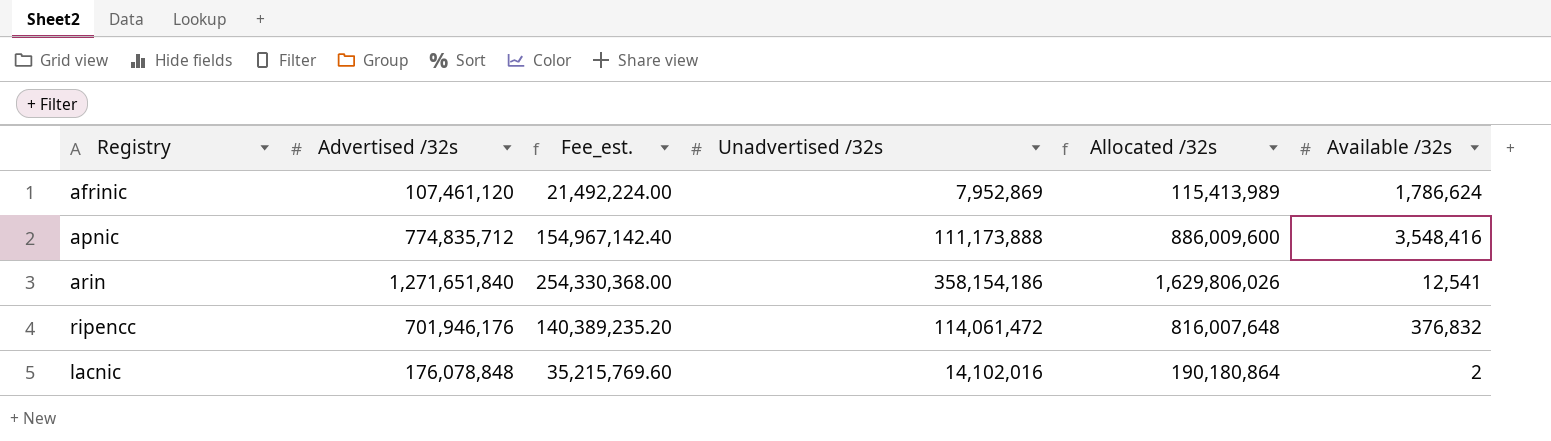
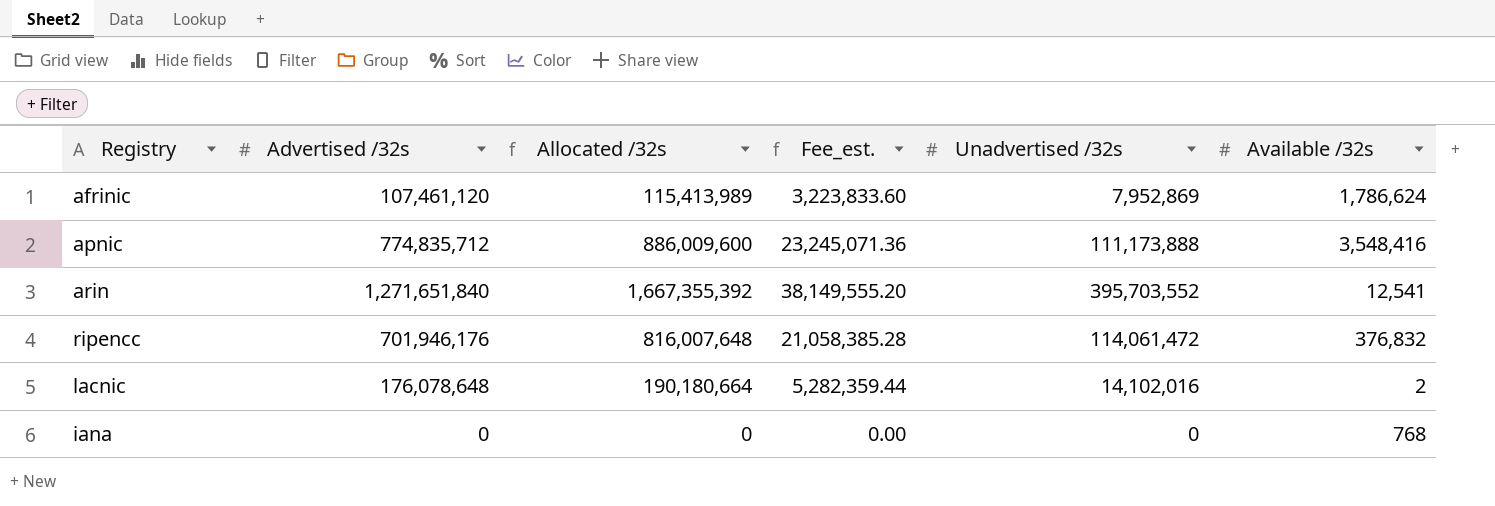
column Allocated /32s | position: 5 -> 3
column Fee_est. | formula: [Advertised /32s] * 0.2 -> [Advertised /32s] * 0.03
arin | Allocated /32s: 1,629,806,026 -> 1,667,355,392
arin | Unadvertised /32s: 358,154,186 -> 395,703,552
lacnic | Advertised /32s: 176,078,848 -> 176,078,648
lacnic | Allocated /32s: 190,180,864 -> 190,180,664
row iana: none -> 0 | 0 | 0.00 | 0 | 768

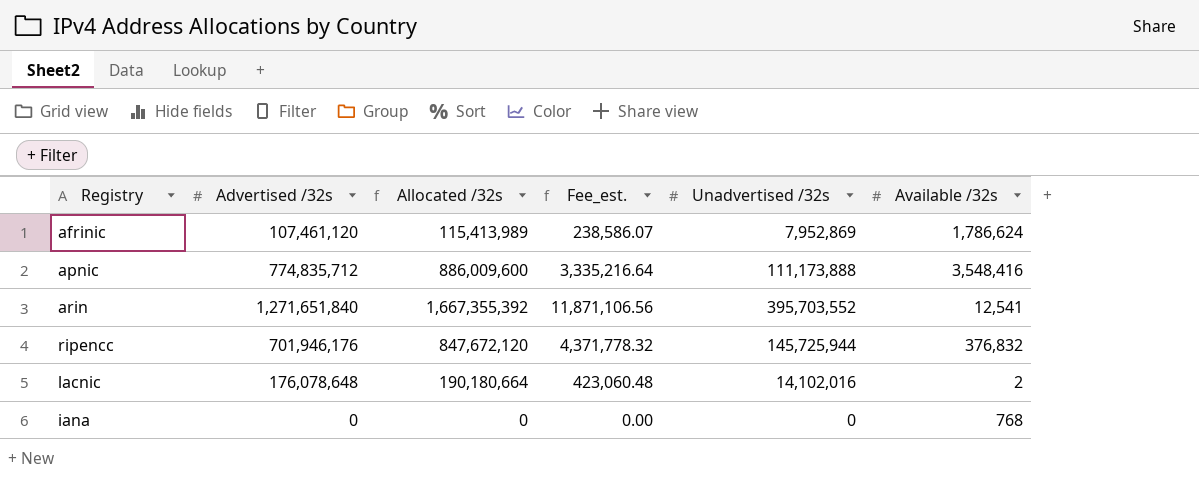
column Fee_est. | formula: [Advertised /32s] * 0.03 -> [Unadvertised /32s] * 0.03
ripencc | Allocated /32s: 816,007,648 -> 847,672,120
ripencc | Unadvertised /32s: 114,061,472 -> 145,725,944

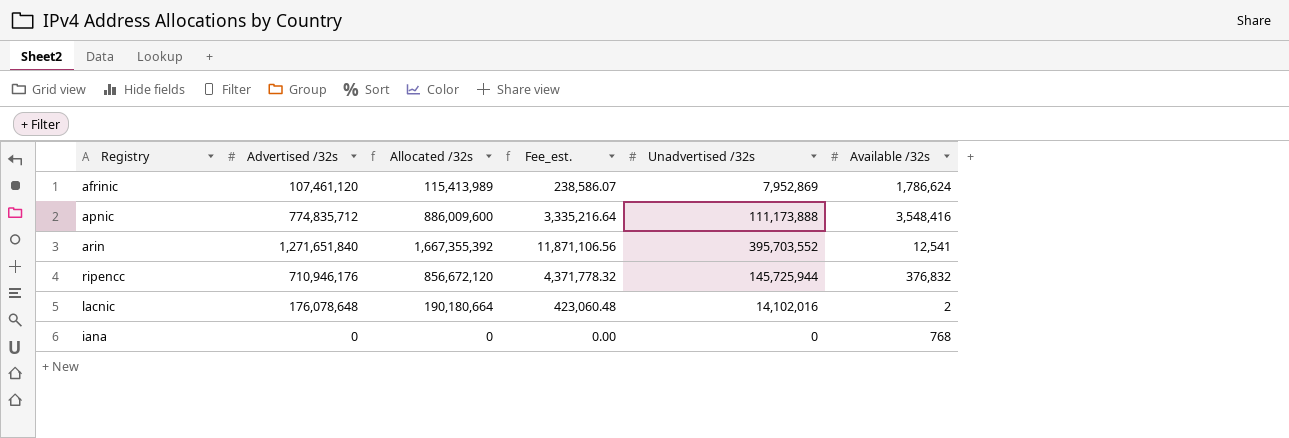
ripencc | Advertised /32s: 701,946,176 -> 710,946,176
ripencc | Allocated /32s: 847,672,120 -> 856,672,120

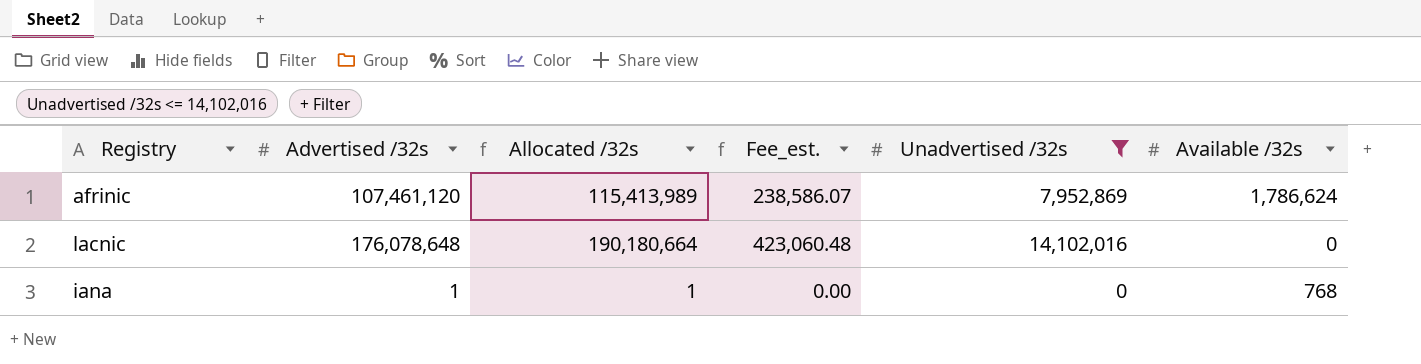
filter: none -> Unadvertised /32s <= 14,102,016
lacnic | Available /32s: 2 -> 0
iana | Advertised /32s: 0 -> 1
iana | Allocated /32s: 0 -> 1

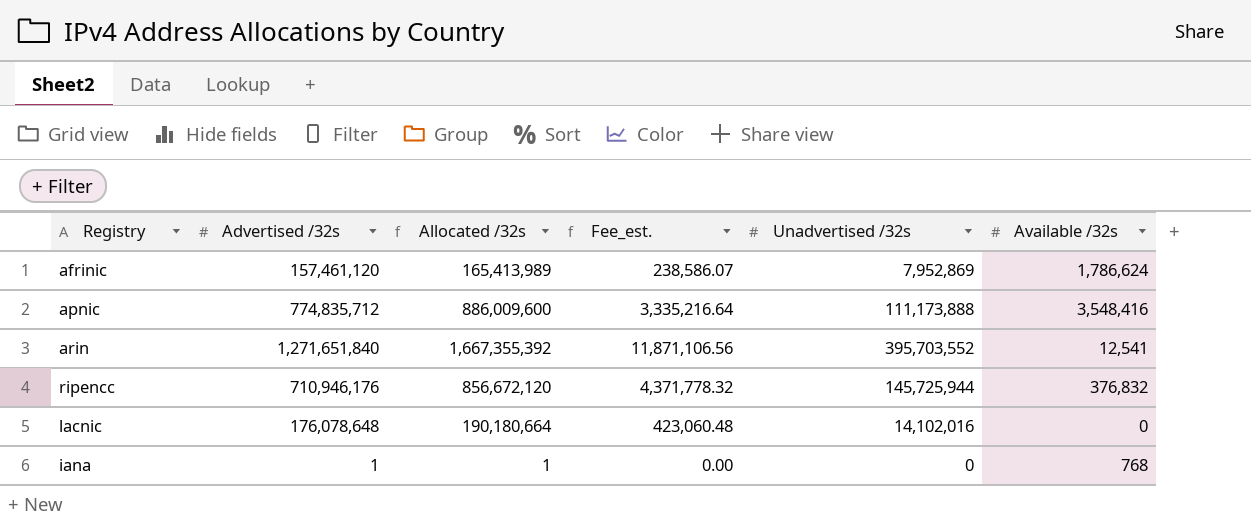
filter: Unadvertised /32s <= 14,102,016 -> none
afrinic | Advertised /32s: 107,461,120 -> 157,461,120
afrinic | Allocated /32s: 115,413,989 -> 165,413,989

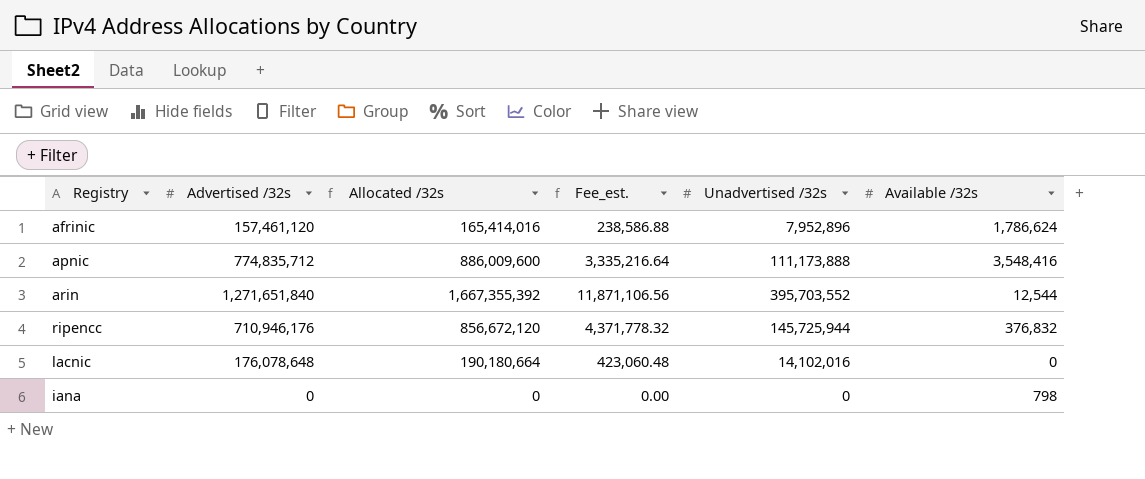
afrinic | Allocated /32s: 165,413,989 -> 165,414,016
afrinic | Fee_est.: 238,586.07 -> 238,586.88
afrinic | Unadvertised /32s: 7,952,869 -> 7,952,896
arin | Available /32s: 12,541 -> 12,544
iana | Advertised /32s: 1 -> 0
iana | Allocated /32s: 1 -> 0
iana | Available /32s: 768 -> 798

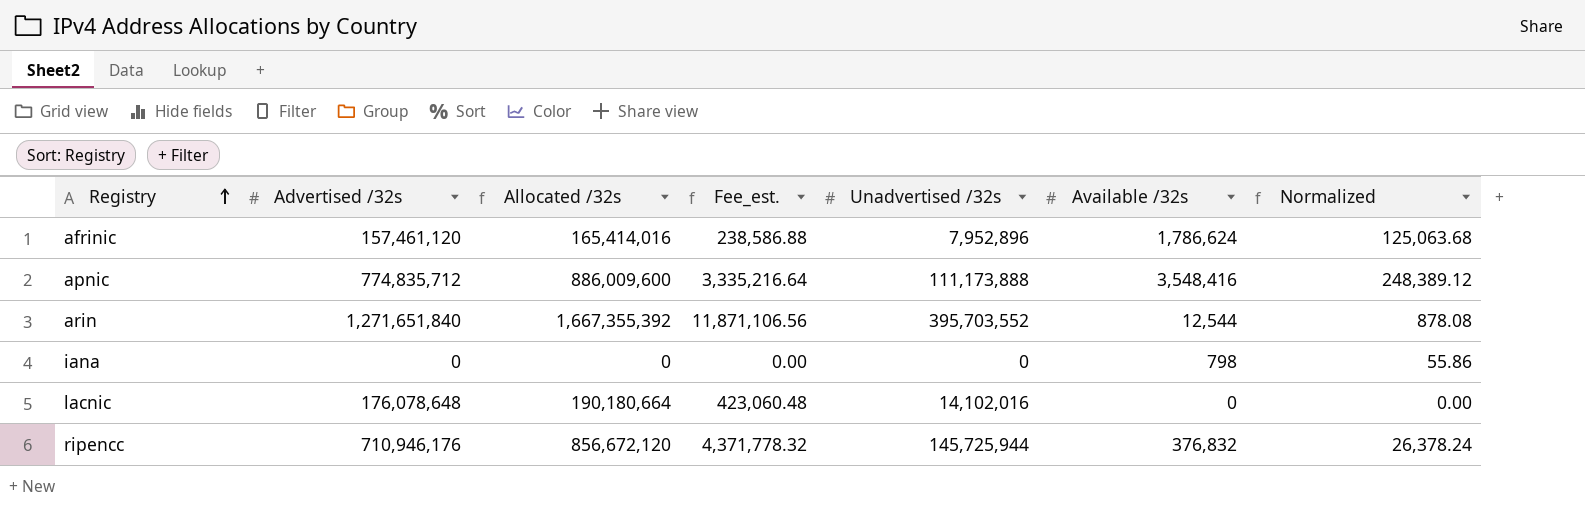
row order: none -> Registry ascending
column Normalized | formula: none -> [Available /32s] * 0.07

